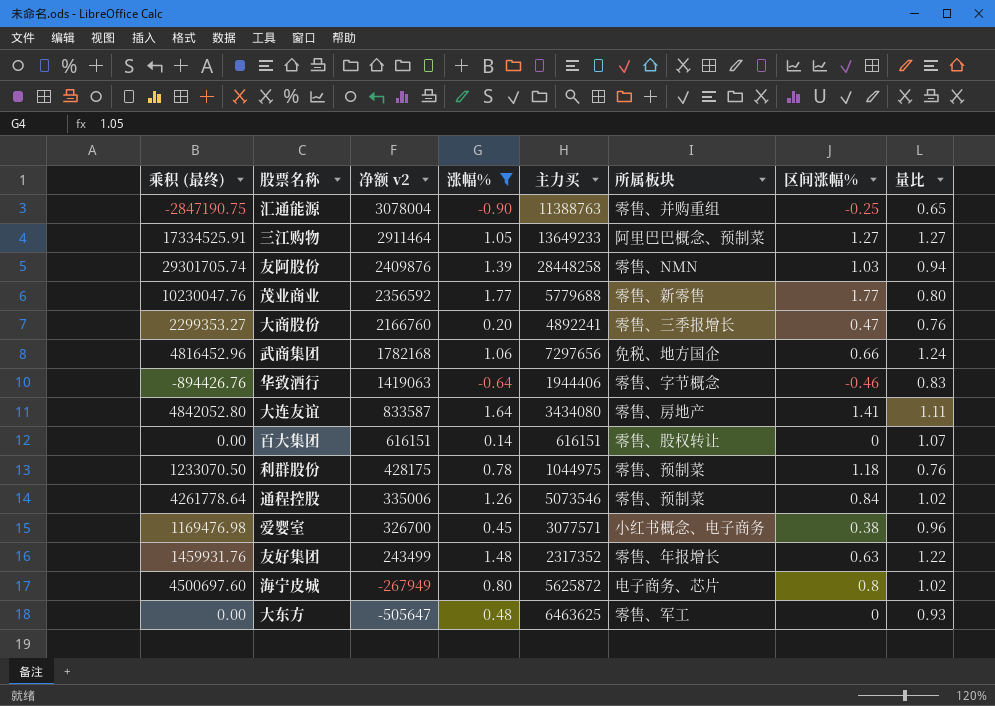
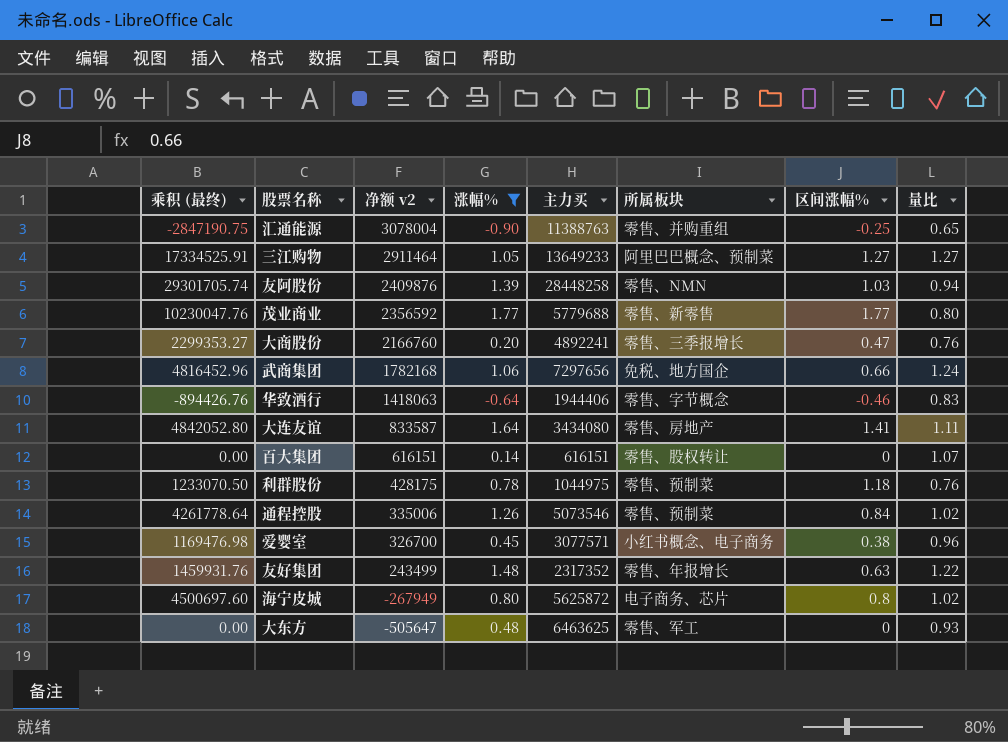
华致酒行 | 净额 v2: 1419063 -> 1418063

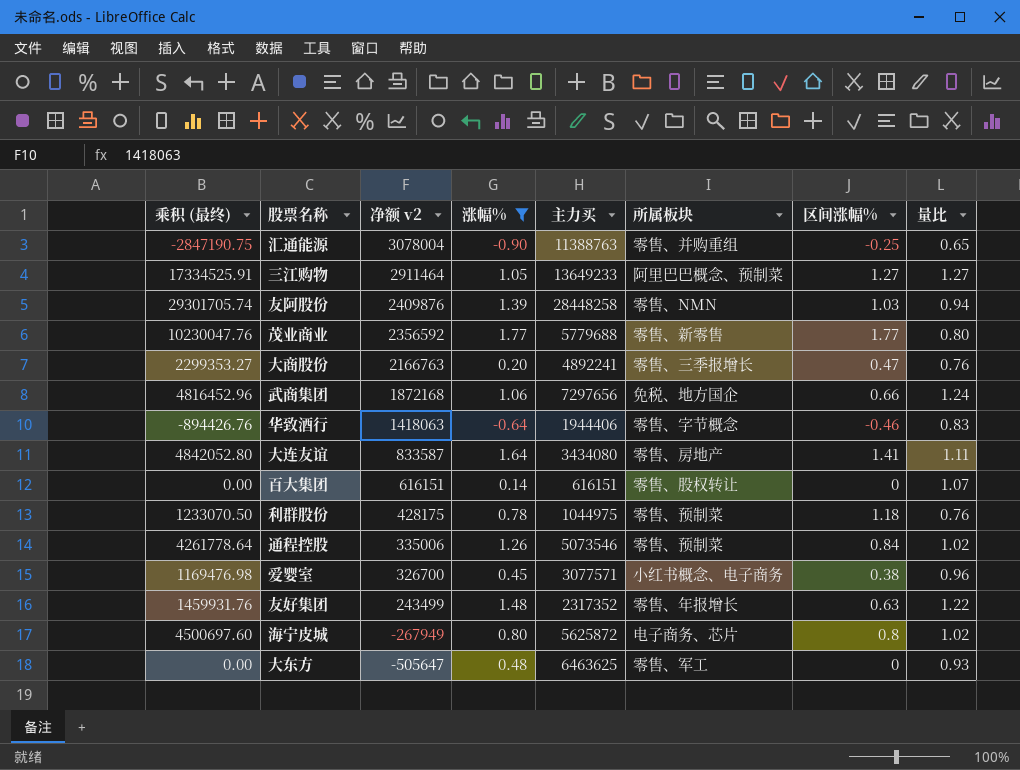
大商股份 | 净额 v2: 2166760 -> 2166763
武商集团 | 净额 v2: 1782168 -> 1872168

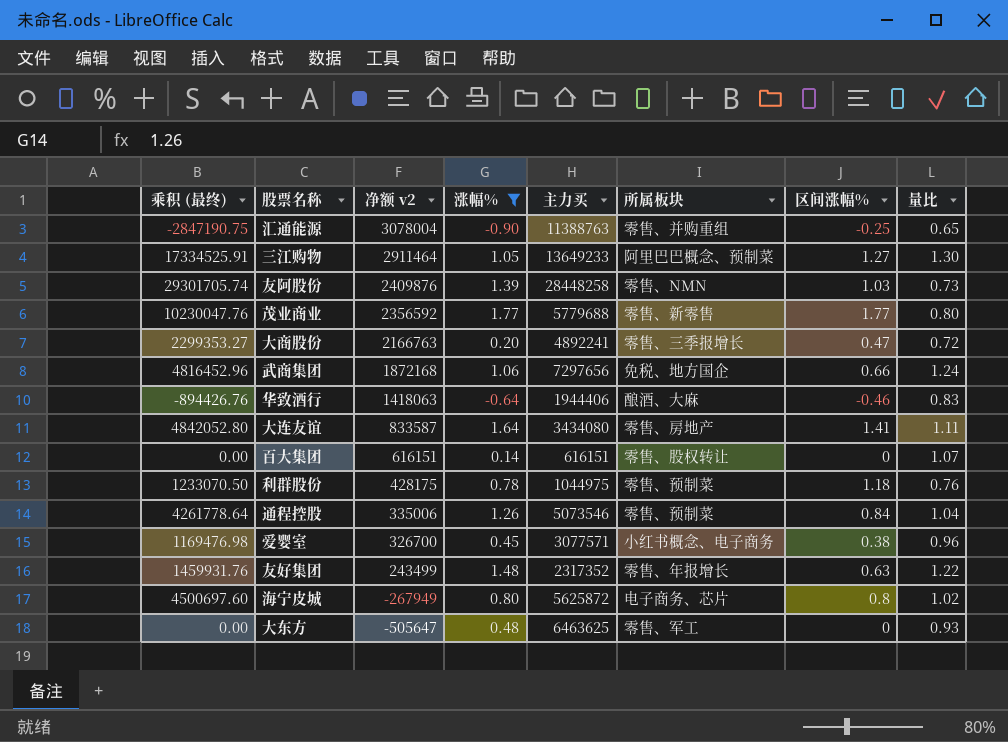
三江购物 | 量比: 1.27 -> 1.30
友阿股份 | 量比: 0.94 -> 0.73
大商股份 | 量比: 0.76 -> 0.72
华致酒行 | 所属板块: 零售、字节概念 -> 酿酒、大麻
通程控股 | 量比: 1.02 -> 1.04

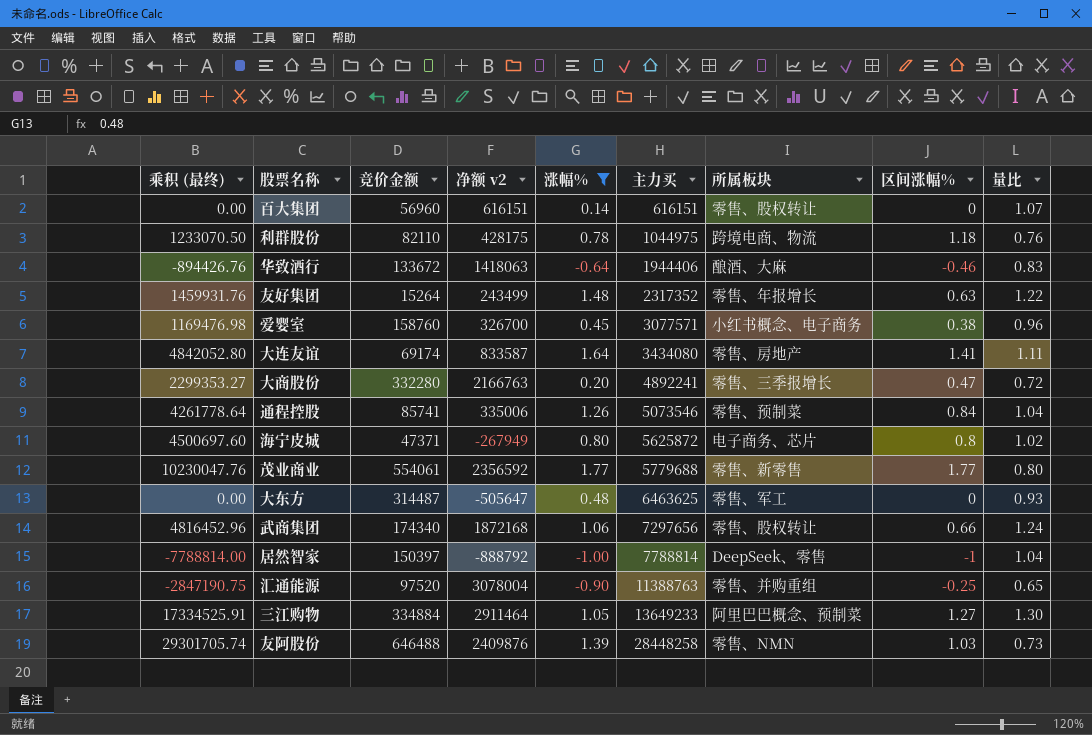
row order: 净额 v2 descending -> 主力买 ascending
column 竞价金额 | position: none -> 3
利群股份 | 所属板块: 零售、预制菜 -> 跨境电商、物流
武商集团 | 所属板块: 免税、地方国企 -> 零售、股权转让
row 居然智家: none -> -7788814.00 | 150397 | -888792 | -1.00 | 7788814 | DeepSeek、零售 | -1 | 1.04

